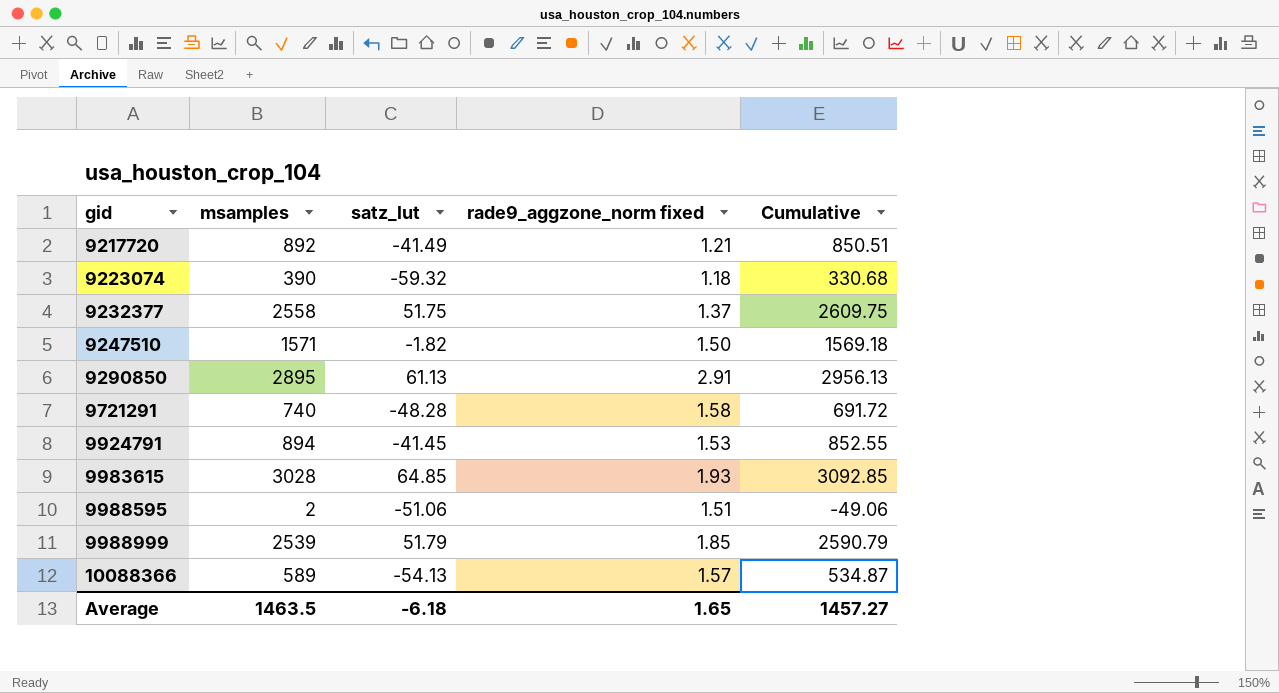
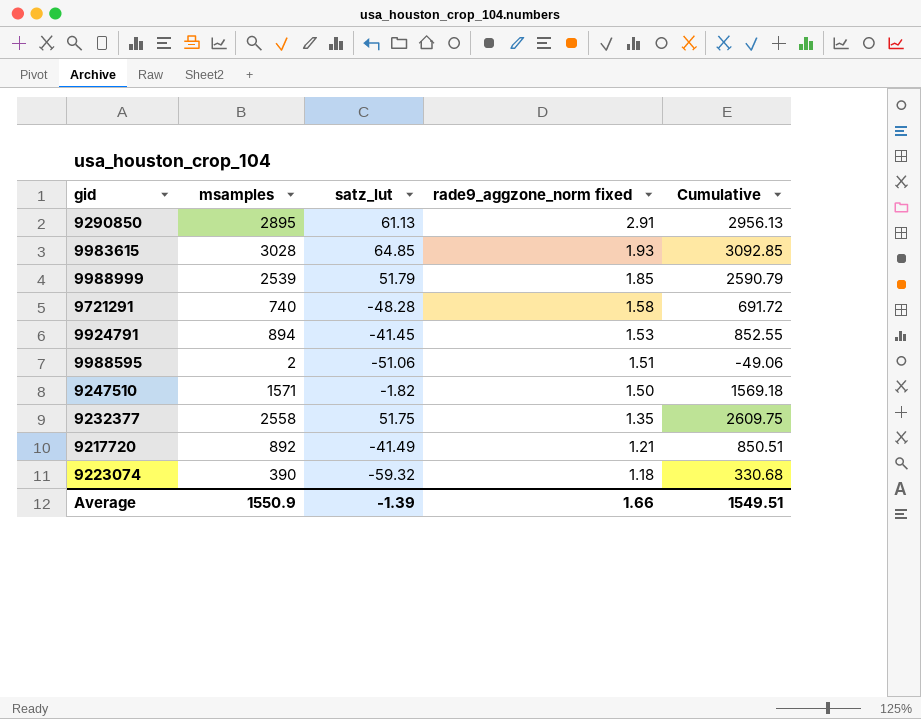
row order: gid ascending -> rade9_aggzone_norm fixed descending
row 10088366: 589 | -54.13 | 1.57 | 534.87 -> none
9232377 | rade9_aggzone_norm fixed: 1.37 -> 1.35
Average | msamples: 1463.5 -> 1550.9
Average | satz_lut: -6.18 -> -1.39
Average | rade9_aggzone_norm fixed: 1.65 -> 1.66
Average | Cumulative: 1457.27 -> 1549.51

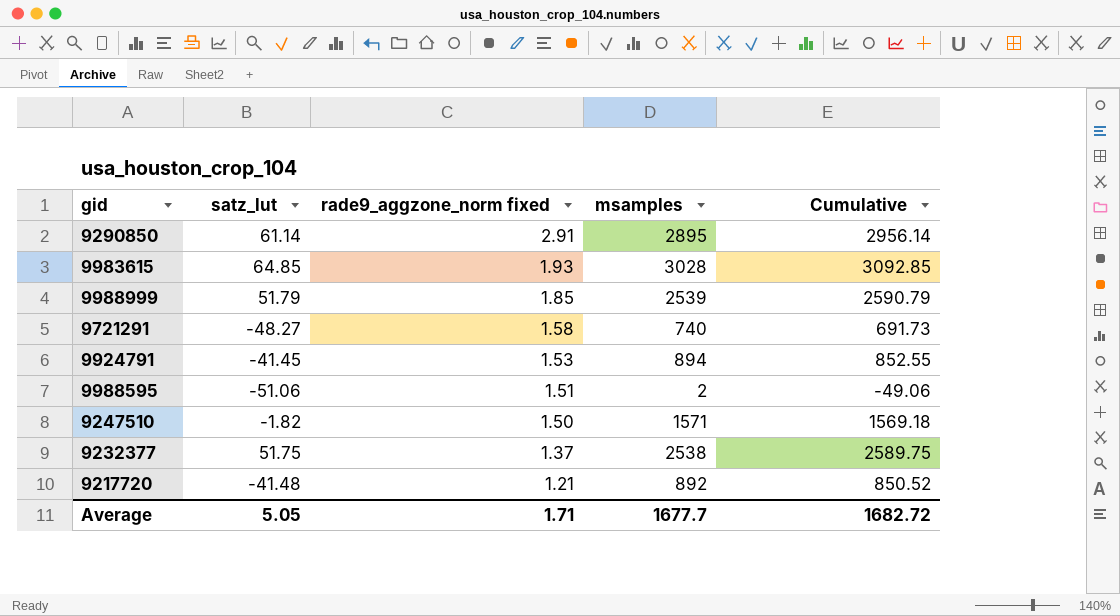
column msamples | position: 2 -> 4
row 9223074: 390 | -59.32 | 1.18 | 330.68 -> none
9290850 | satz_lut: 61.13 -> 61.14
9290850 | Cumulative: 2956.13 -> 2956.14
9721291 | satz_lut: -48.28 -> -48.27
9721291 | Cumulative: 691.72 -> 691.73
9232377 | rade9_aggzone_norm fixed: 1.35 -> 1.37
9232377 | msamples: 2558 -> 2538
9232377 | Cumulative: 2609.75 -> 2589.75
9217720 | satz_lut: -41.49 -> -41.48
9217720 | Cumulative: 850.51 -> 850.52
Average | satz_lut: -1.39 -> 5.05
Average | rade9_aggzone_norm fixed: 1.66 -> 1.71
Average | msamples: 1550.9 -> 1677.7
Average | Cumulative: 1549.51 -> 1682.72

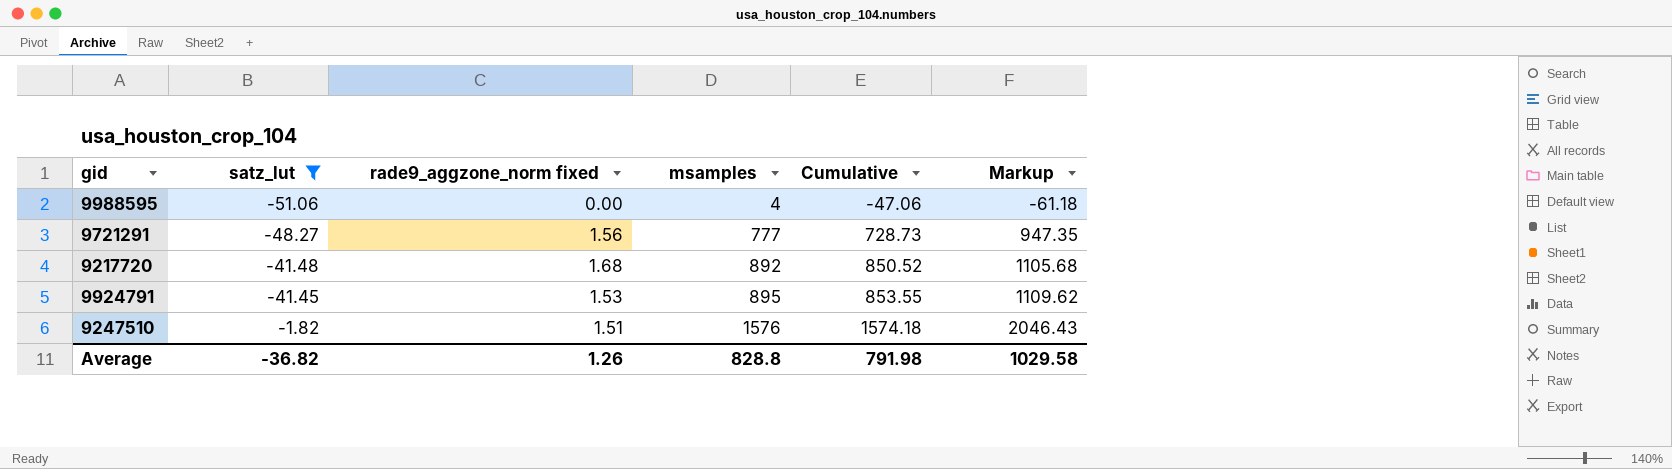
filter: none -> satz_lut <= -1.82
row order: rade9_aggzone_norm fixed descending -> satz_lut ascending
column Markup | formula: none -> [Cumulative] * 1.3
9988595 | rade9_aggzone_norm fixed: 1.51 -> 0.00
9988595 | msamples: 2 -> 4
9988595 | Cumulative: -49.06 -> -47.06
9721291 | rade9_aggzone_norm fixed: 1.58 -> 1.56
9721291 | msamples: 740 -> 777
9721291 | Cumulative: 691.73 -> 728.73
9217720 | rade9_aggzone_norm fixed: 1.21 -> 1.68
9924791 | msamples: 894 -> 895
9924791 | Cumulative: 852.55 -> 853.55
9247510 | rade9_aggzone_norm fixed: 1.50 -> 1.51
9247510 | msamples: 1571 -> 1576
9247510 | Cumulative: 1569.18 -> 1574.18
Average | satz_lut: 5.05 -> -36.82
Average | rade9_aggzone_norm fixed: 1.71 -> 1.26
Average | msamples: 1677.7 -> 828.8
Average | Cumulative: 1682.72 -> 791.98

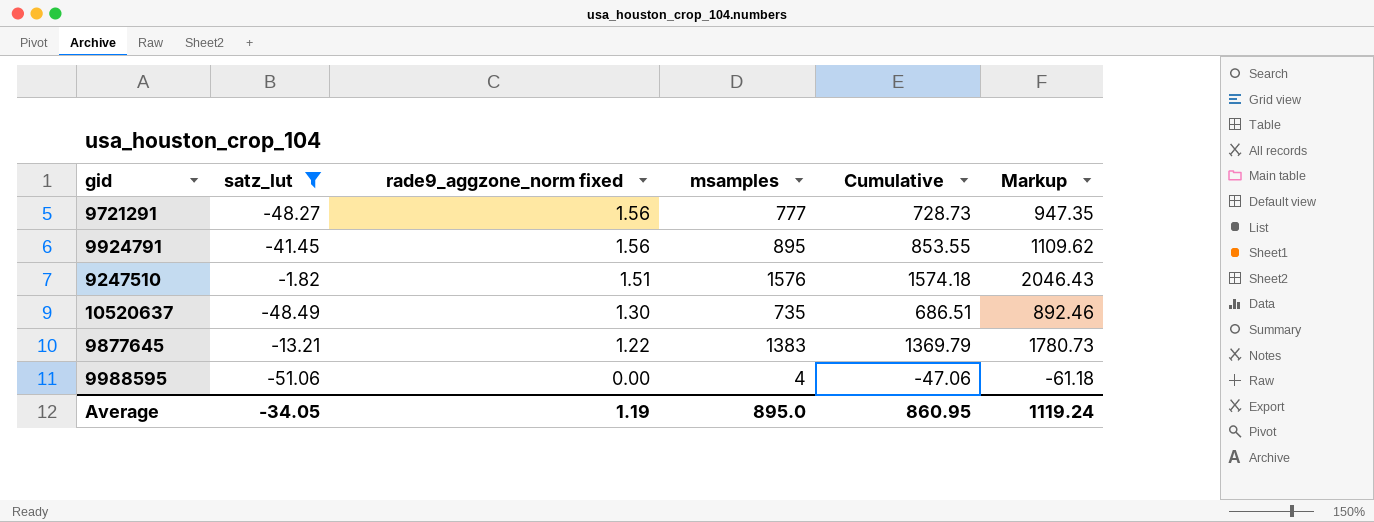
row order: satz_lut ascending -> rade9_aggzone_norm fixed descending
row 9217720: -41.48 | 1.68 | 892 | 850.52 | 1105.68 -> none
9924791 | rade9_aggzone_norm fixed: 1.53 -> 1.56
row 10520637: none -> -48.49 | 1.30 | 735 | 686.51 | 892.46
row 9877645: none -> -13.21 | 1.22 | 1383 | 1369.79 | 1780.73
Average | satz_lut: -36.82 -> -34.05
Average | rade9_aggzone_norm fixed: 1.26 -> 1.19
Average | msamples: 828.8 -> 895.0
Average | Cumulative: 791.98 -> 860.95
Average | Markup: 1029.58 -> 1119.24

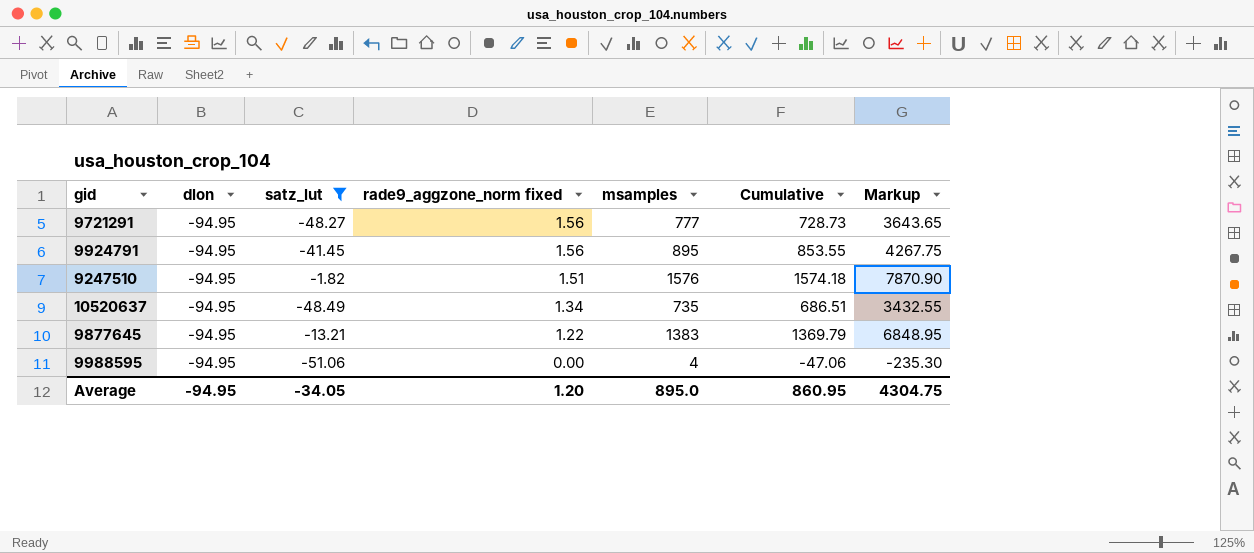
column dlon | position: none -> 2
column Markup | formula: [Cumulative] * 1.3 -> [Cumulative] * 5
10520637 | rade9_aggzone_norm fixed: 1.30 -> 1.34
Average | rade9_aggzone_norm fixed: 1.19 -> 1.20
Average | Markup: 1119.24 -> 4304.75

